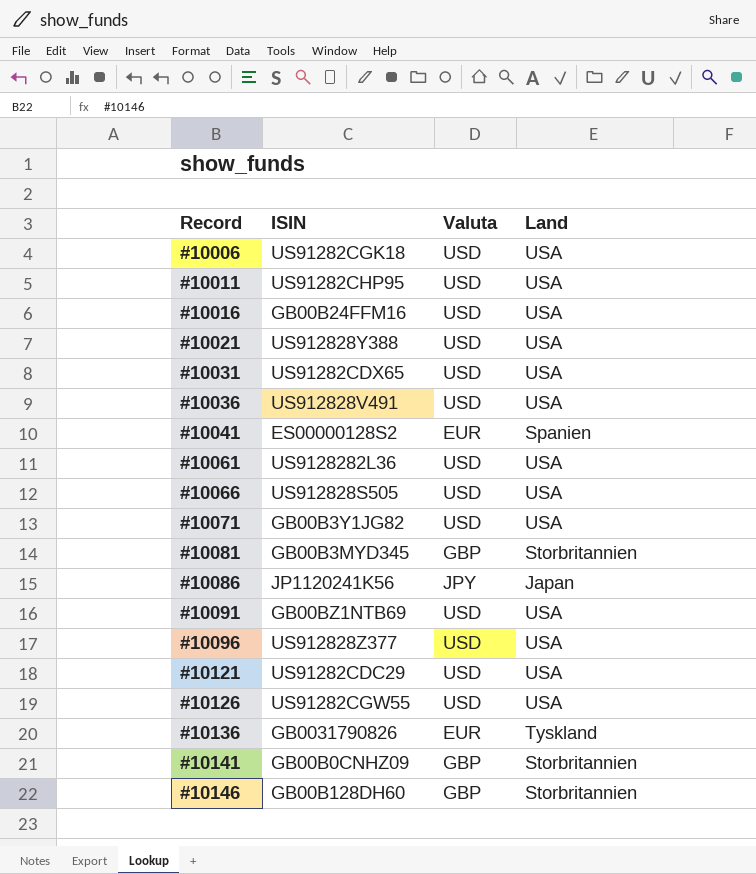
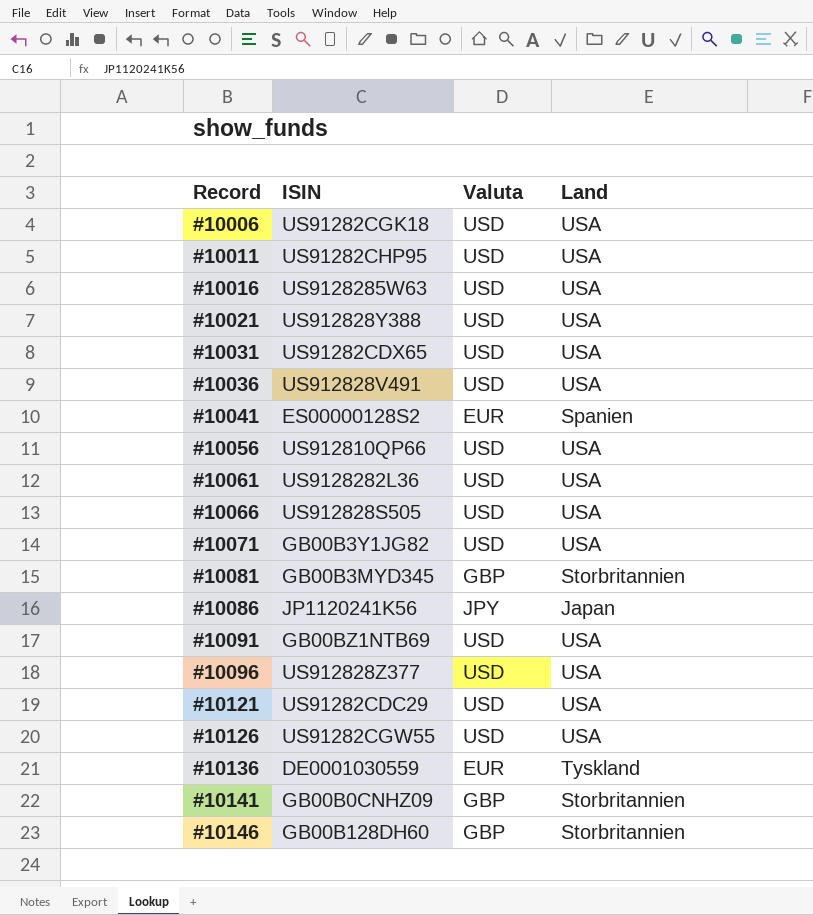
#10016 | ISIN: GB00B24FFM16 -> US9128285W63
row #10056: none -> US912810QP66 | USD | USA
#10136 | ISIN: GB0031790826 -> DE0001030559

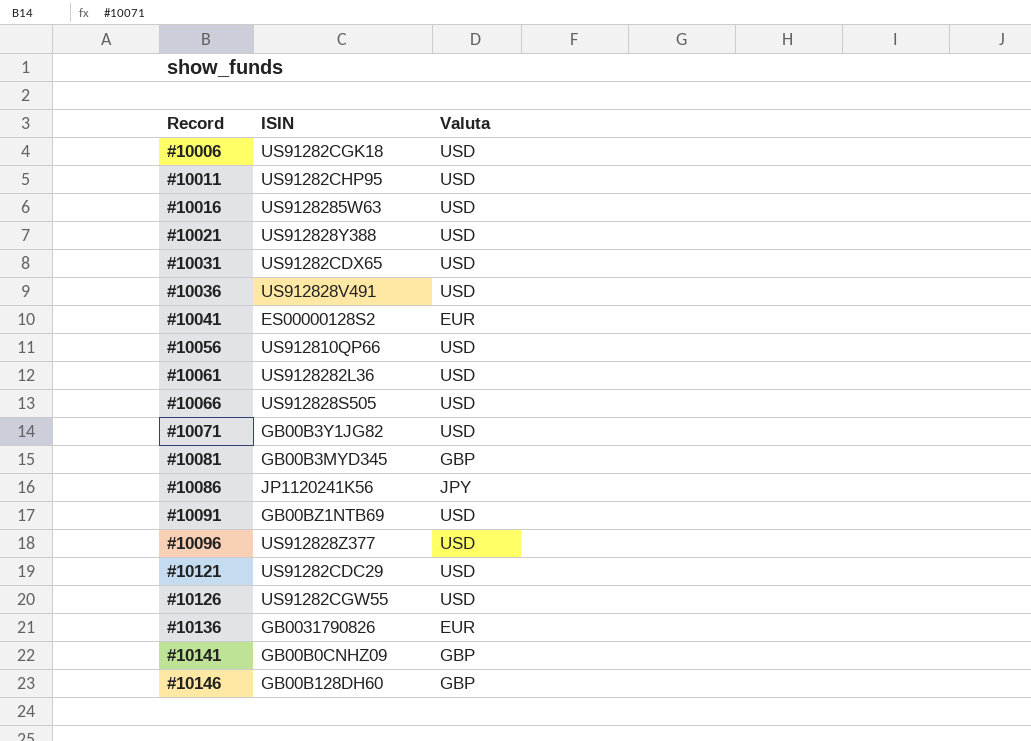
column Land | position: 4 -> none
#10136 | ISIN: DE0001030559 -> GB0031790826

